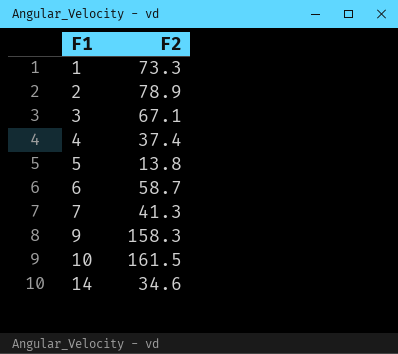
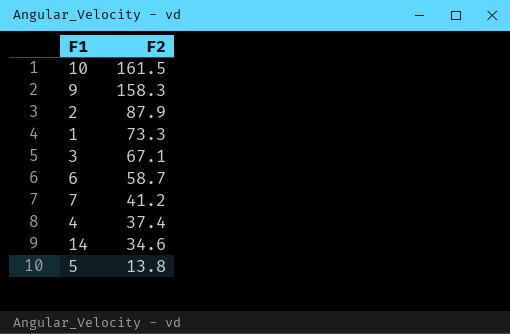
row order: F1 ascending -> F2 descending
2 | F2: 78.9 -> 87.9
7 | F2: 41.3 -> 41.2

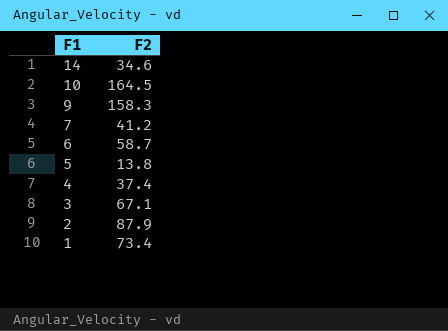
row order: F2 descending -> F1 descending
10 | F2: 161.5 -> 164.5
1 | F2: 73.3 -> 73.4

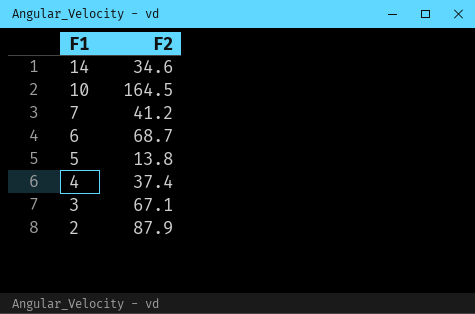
row 9: 158.3 -> none
row 1: 73.4 -> none
6 | F2: 58.7 -> 68.7

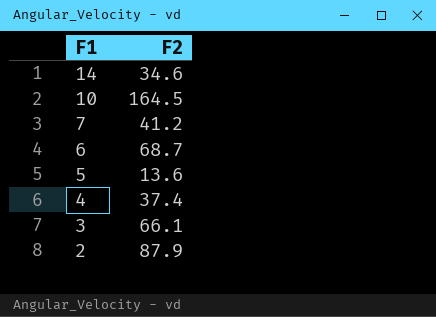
5 | F2: 13.8 -> 13.6
3 | F2: 67.1 -> 66.1

